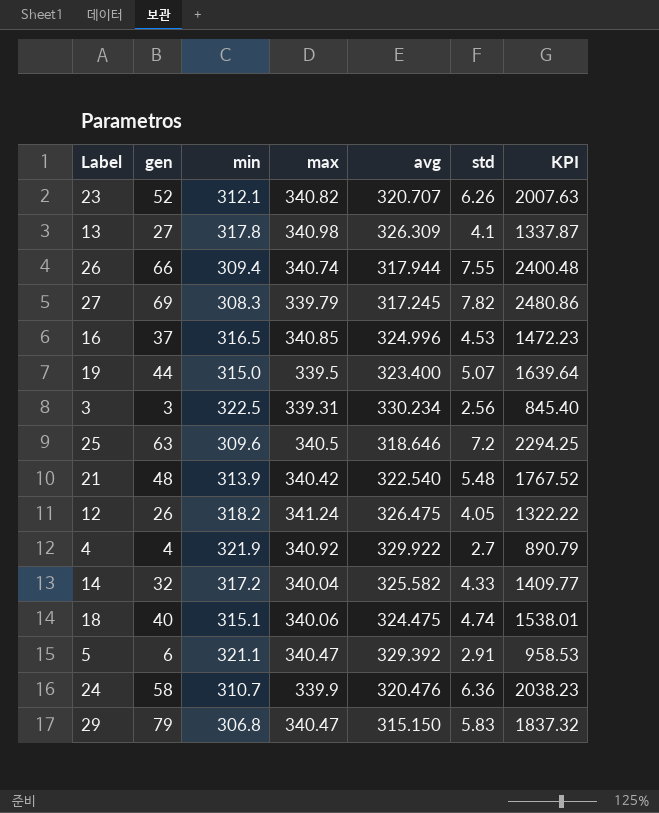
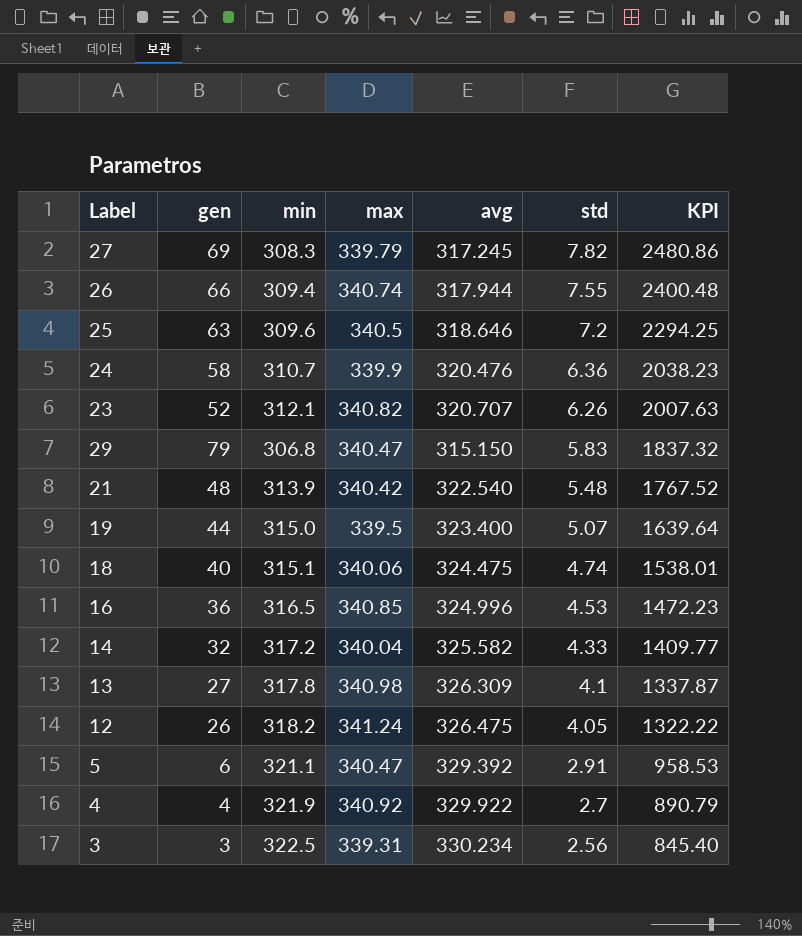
row order: none -> std descending
16 | gen: 37 -> 36

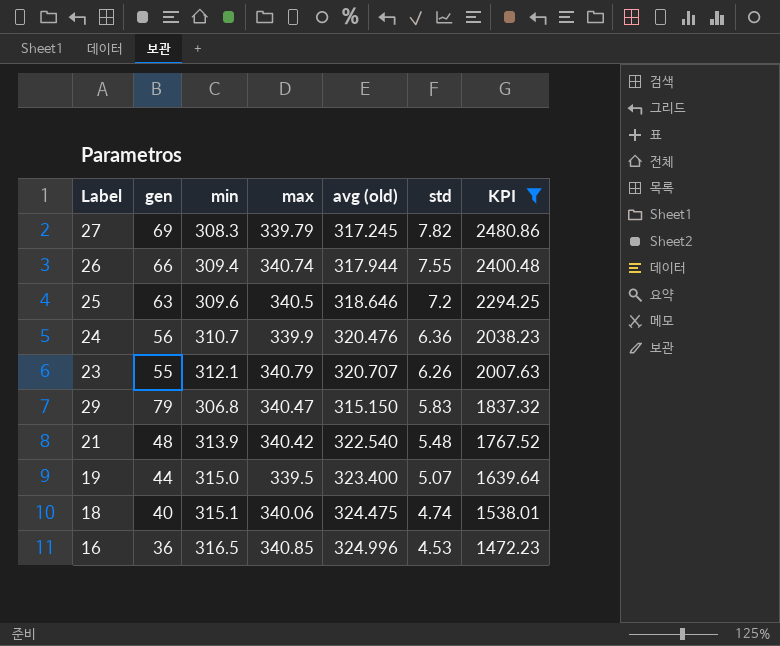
filter: none -> KPI >= 1472.23
column name: avg -> avg (old)
24 | gen: 58 -> 56
23 | gen: 52 -> 55
23 | max: 340.82 -> 340.79

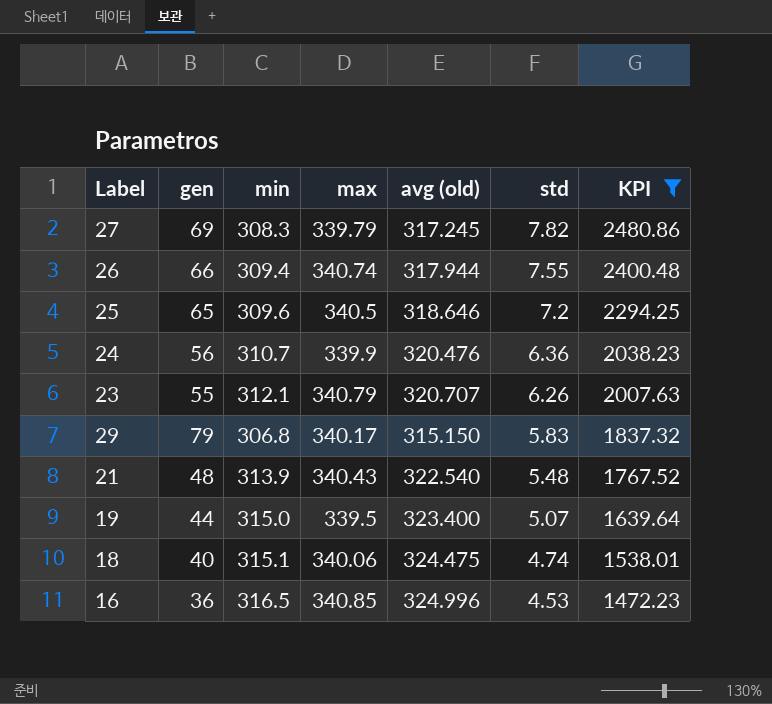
25 | gen: 63 -> 65
29 | max: 340.47 -> 340.17
21 | max: 340.42 -> 340.43

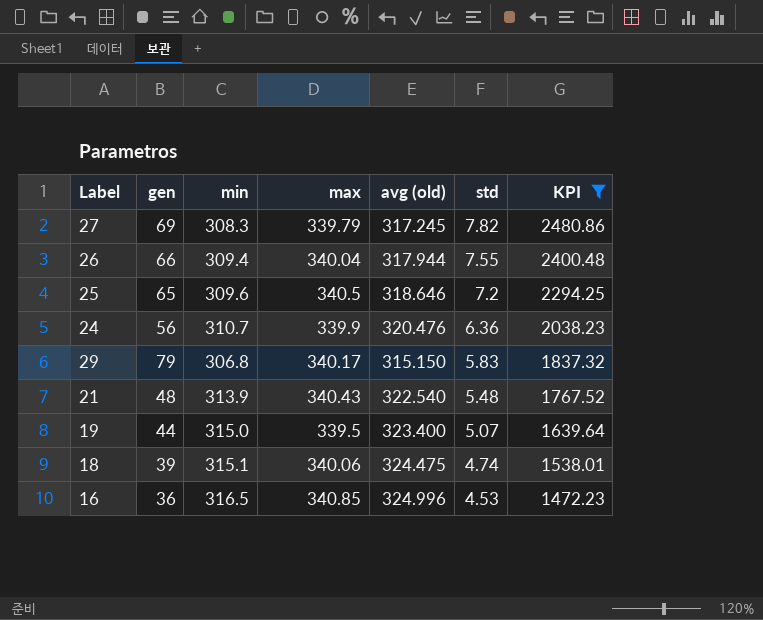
row 23: 55 | 312.1 | 340.79 | 320.707 | 6.26 | 2007.63 -> none
26 | max: 340.74 -> 340.04
18 | gen: 40 -> 39

